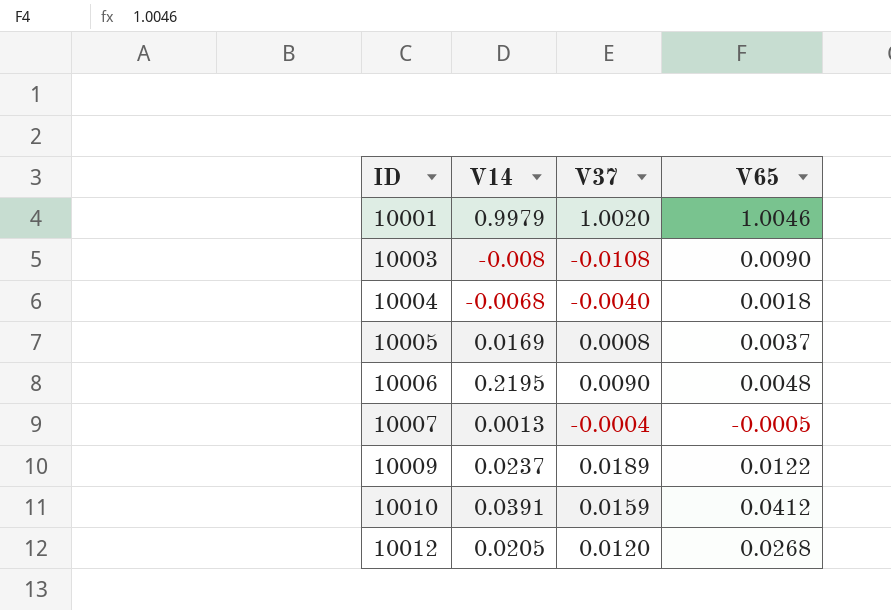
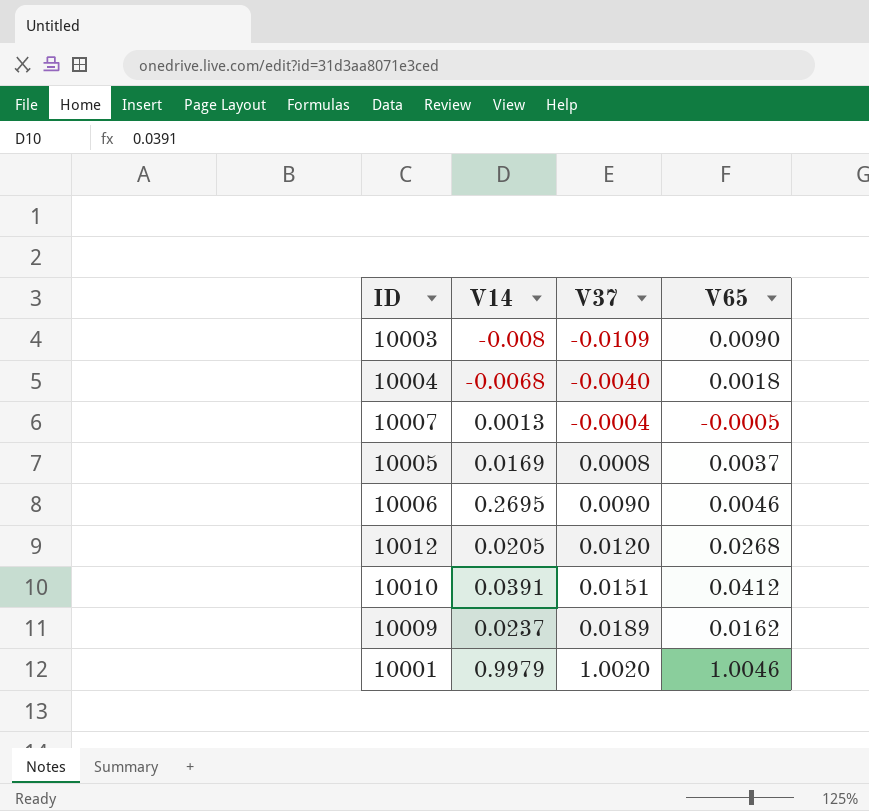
row order: ID ascending -> V37 ascending
10003 | V37: -0.0108 -> -0.0109
10006 | V14: 0.2195 -> 0.2695
10006 | V65: 0.0048 -> 0.0046
10010 | V37: 0.0159 -> 0.0151
10009 | V65: 0.0122 -> 0.0162

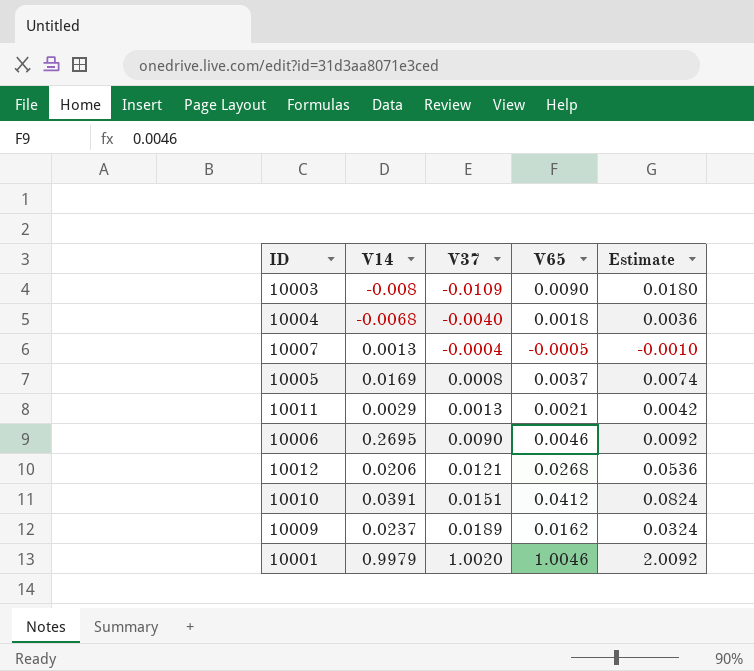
column Estimate | formula: none -> [V65] * 2
row 10011: none -> 0.0029 | 0.0013 | 0.0021 | 0.0042
10012 | V14: 0.0205 -> 0.0206
10012 | V37: 0.0120 -> 0.0121

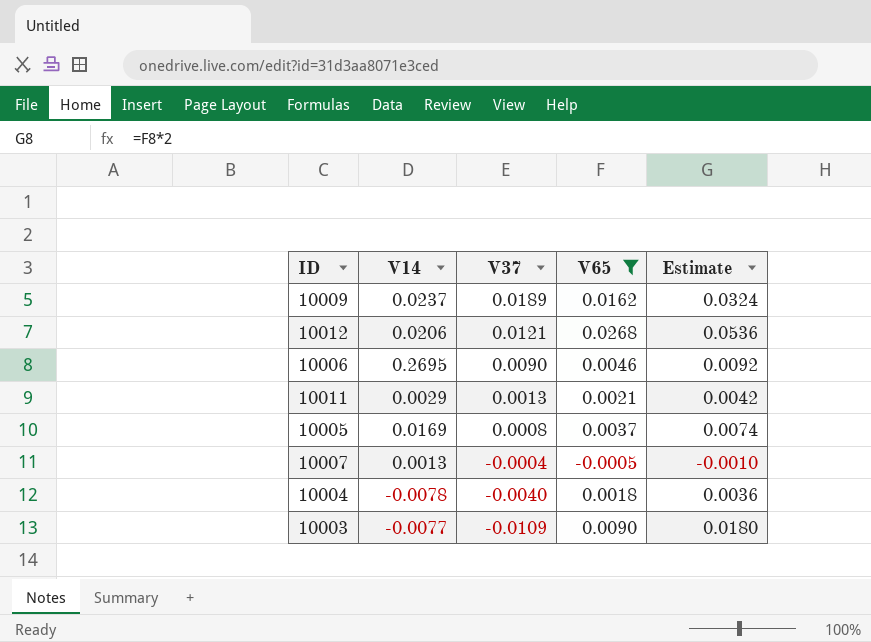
filter: none -> V65 <= 0.0268
row order: V37 ascending -> V37 descending
10004 | V14: -0.0068 -> -0.0078
10003 | V14: -0.008 -> -0.0077

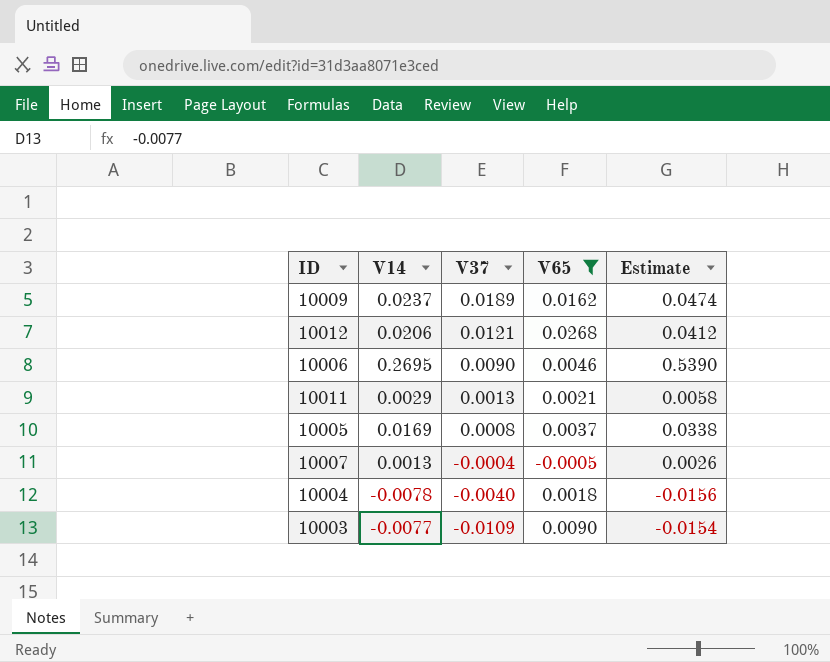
column Estimate | formula: [V65] * 2 -> [V14] * 2

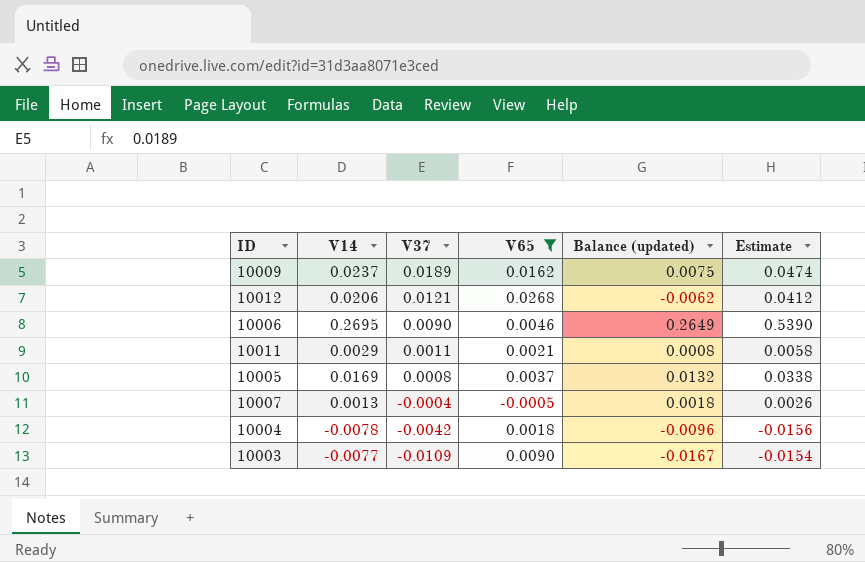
column Balance (updated) | formula: none -> [V14] - [V65]
10011 | V37: 0.0013 -> 0.0011
10004 | V37: -0.0040 -> -0.0042

